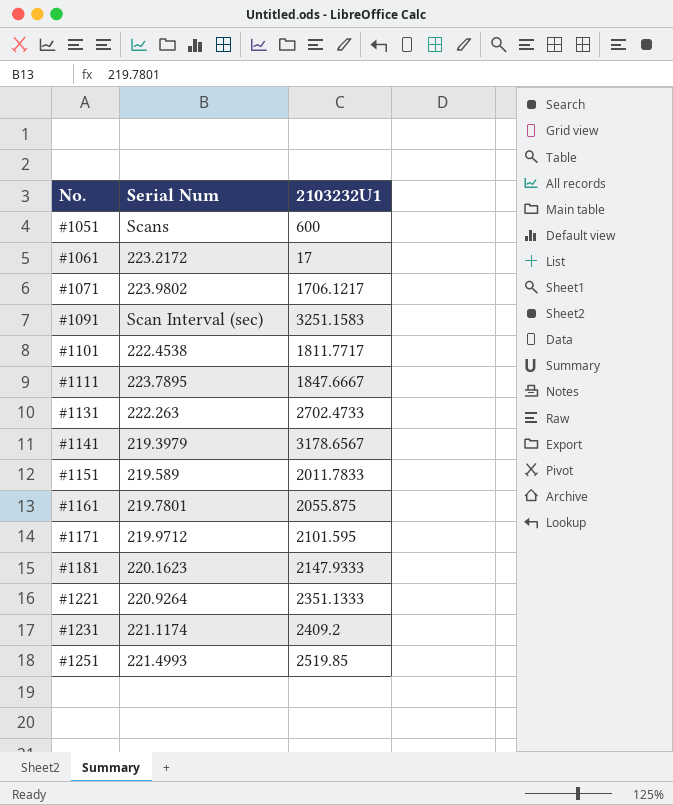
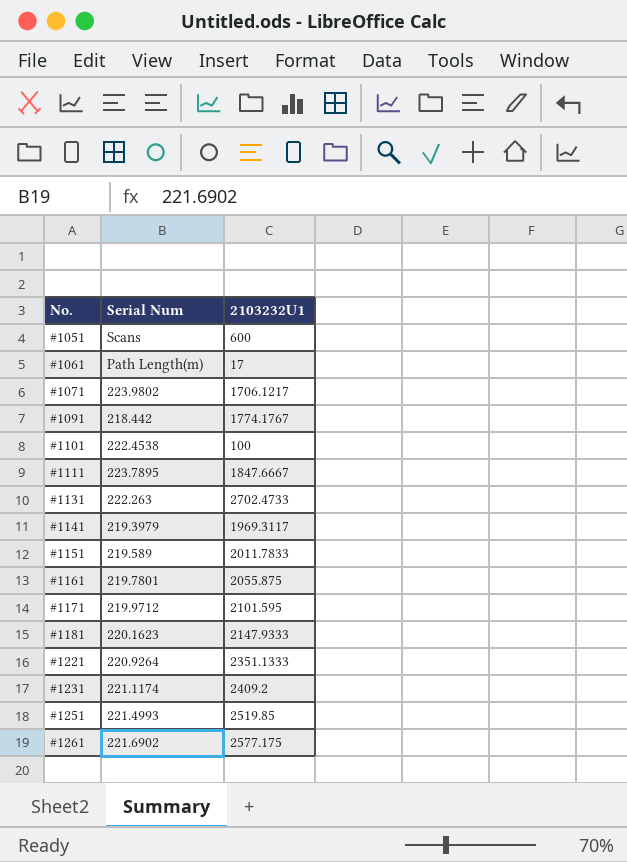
#1061 | Serial Num: 223.2172 -> Path Length(m)
#1091 | Serial Num: Scan Interval (sec) -> 218.442
#1091 | 2103232U1: 3251.1583 -> 1774.1767
#1101 | 2103232U1: 1811.7717 -> 100
#1141 | 2103232U1: 3178.6567 -> 1969.3117
row #1261: none -> 221.6902 | 2577.175

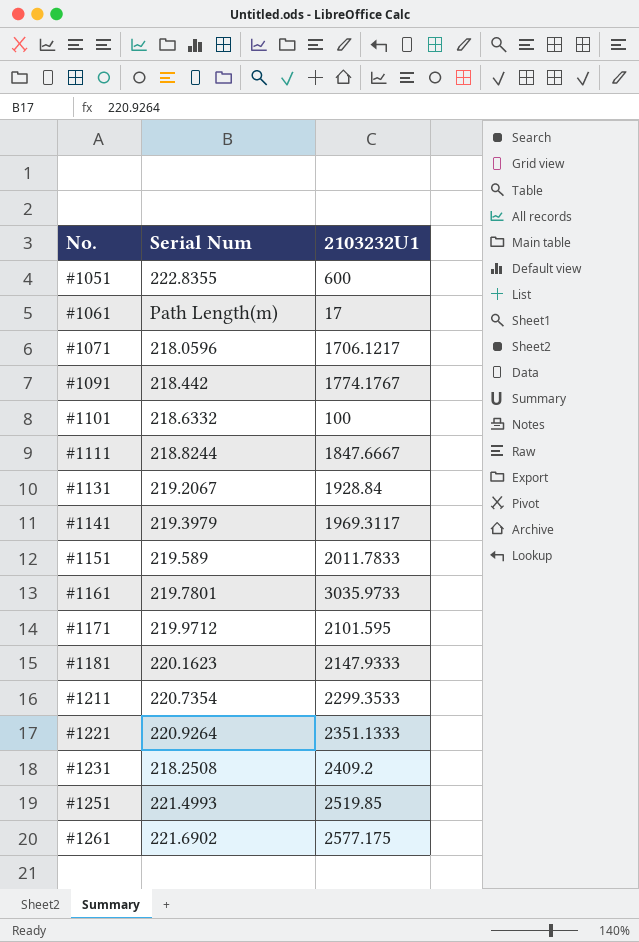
#1051 | Serial Num: Scans -> 222.8355
#1071 | Serial Num: 223.9802 -> 218.0596
#1101 | Serial Num: 222.4538 -> 218.6332
#1111 | Serial Num: 223.7895 -> 218.8244
#1131 | Serial Num: 222.263 -> 219.2067
#1131 | 2103232U1: 2702.4733 -> 1928.84
#1161 | 2103232U1: 2055.875 -> 3035.9733
row #1211: none -> 220.7354 | 2299.3533
#1231 | Serial Num: 221.1174 -> 218.2508

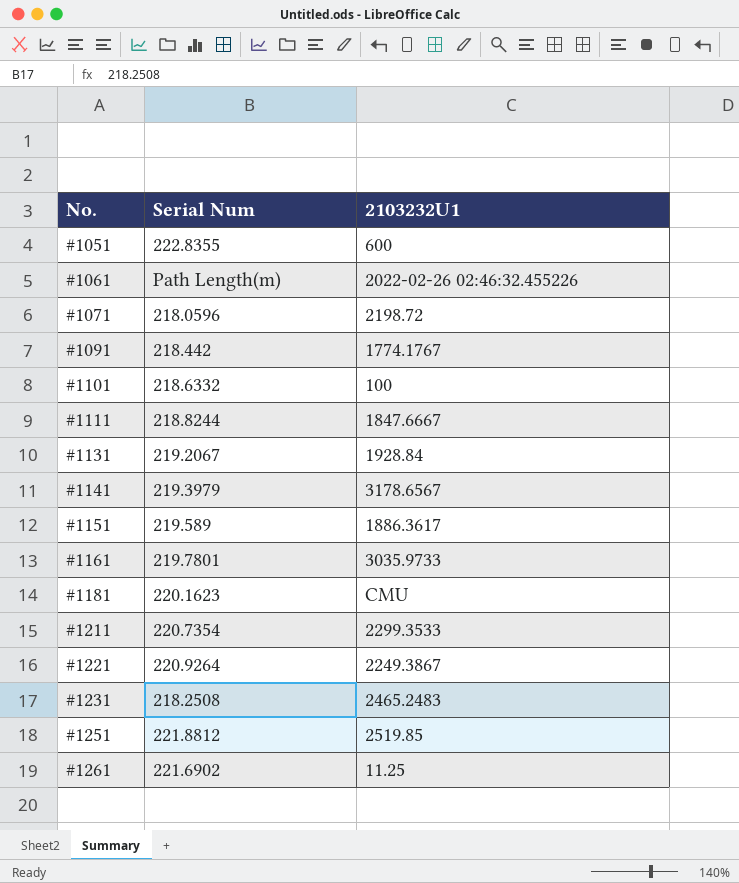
row #1171: 219.9712 | 2101.595 -> none
#1061 | 2103232U1: 17 -> 2022-02-26 02:46:32.455226
#1071 | 2103232U1: 1706.1217 -> 2198.72
#1141 | 2103232U1: 1969.3117 -> 3178.6567
#1151 | 2103232U1: 2011.7833 -> 1886.3617
#1181 | 2103232U1: 2147.9333 -> CMU
#1221 | 2103232U1: 2351.1333 -> 2249.3867
#1231 | 2103232U1: 2409.2 -> 2465.2483
#1251 | Serial Num: 221.4993 -> 221.8812
#1261 | 2103232U1: 2577.175 -> 11.25

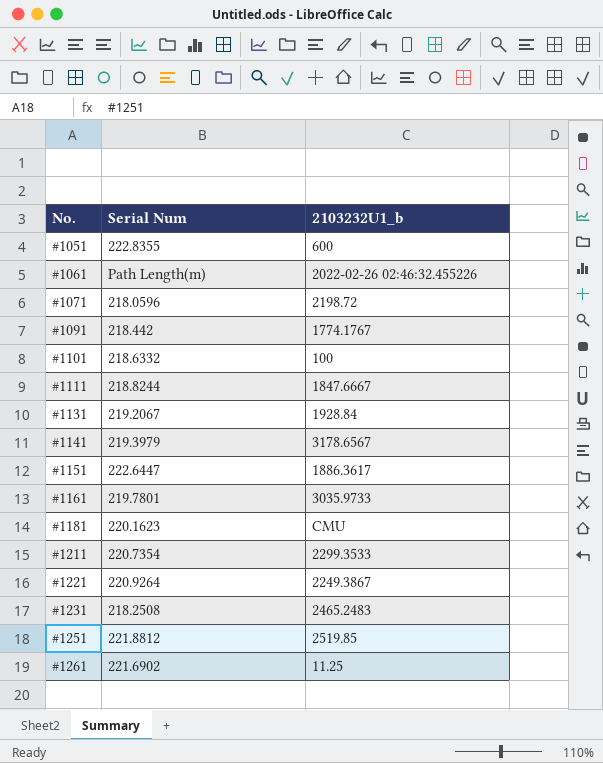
column name: 2103232U1 -> 2103232U1_b
#1151 | Serial Num: 219.589 -> 222.6447

